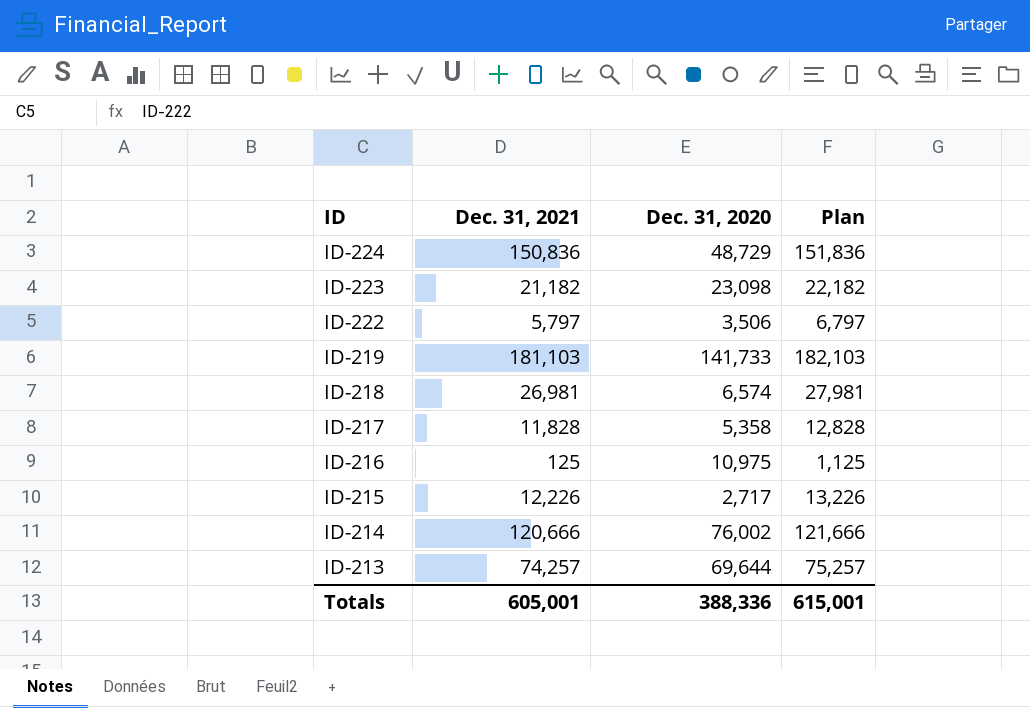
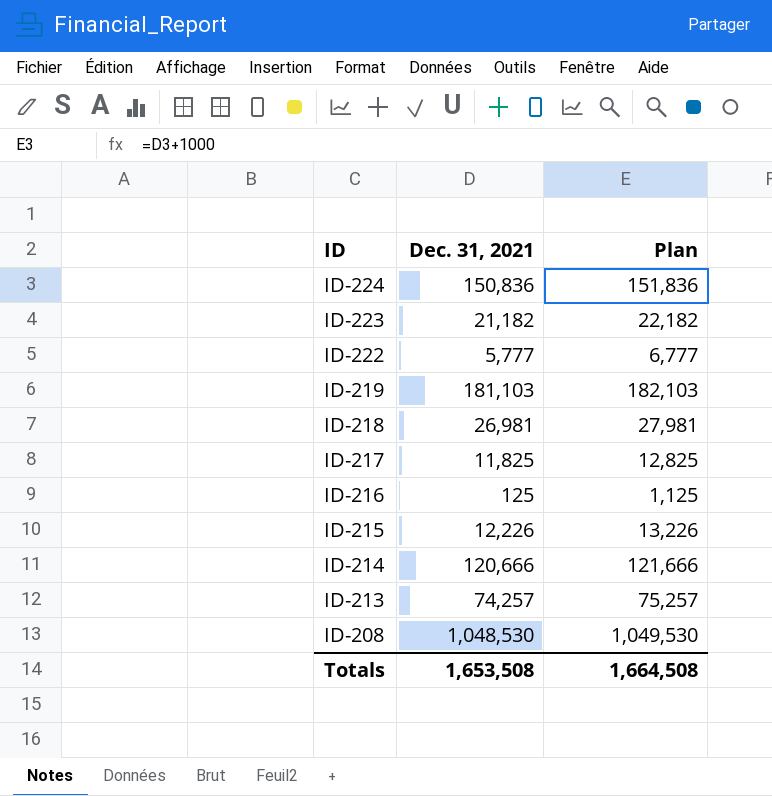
column Dec. 31, 2020 | position: 3 -> none
ID-222 | Dec. 31, 2021: 5,797 -> 5,777
ID-222 | Plan: 6,797 -> 6,777
ID-217 | Dec. 31, 2021: 11,828 -> 11,825
ID-217 | Plan: 12,828 -> 12,825
row ID-208: none -> 1,048,530 | 1,049,530
Totals | Dec. 31, 2021: 605,001 -> 1,653,508
Totals | Plan: 615,001 -> 1,664,508

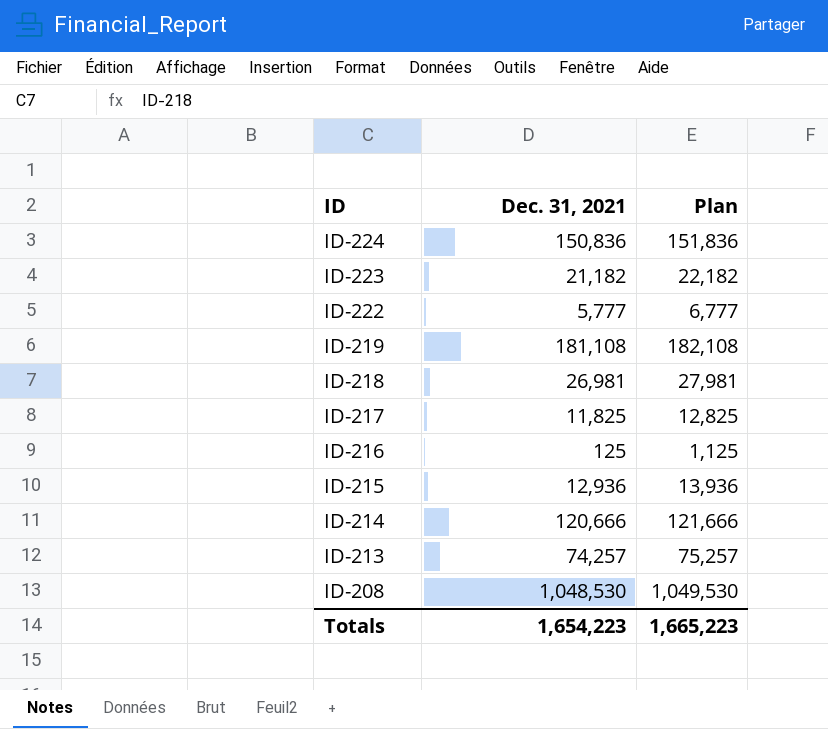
ID-219 | Dec. 31, 2021: 181,103 -> 181,108
ID-219 | Plan: 182,103 -> 182,108
ID-215 | Dec. 31, 2021: 12,226 -> 12,936
ID-215 | Plan: 13,226 -> 13,936
Totals | Dec. 31, 2021: 1,653,508 -> 1,654,223
Totals | Plan: 1,664,508 -> 1,665,223

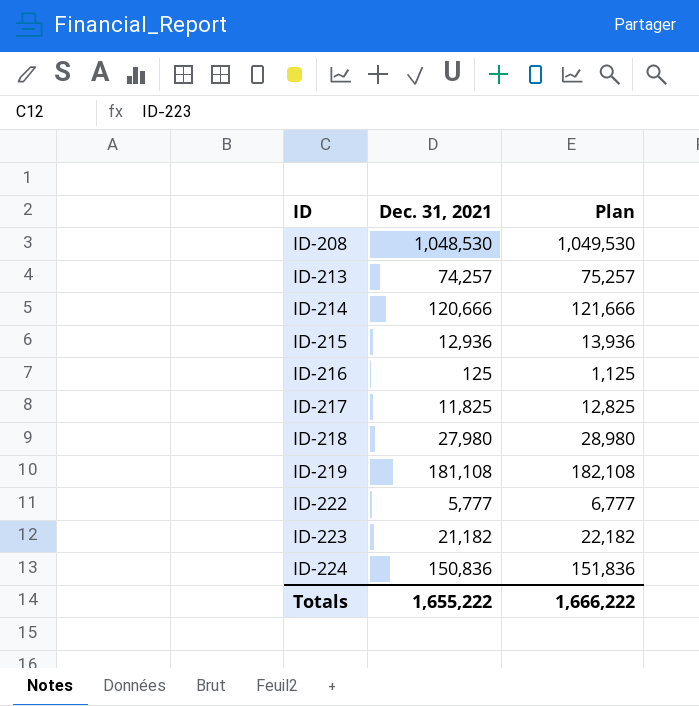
row order: ID descending -> ID ascending
ID-218 | Dec. 31, 2021: 26,981 -> 27,980
ID-218 | Plan: 27,981 -> 28,980
Totals | Dec. 31, 2021: 1,654,223 -> 1,655,222
Totals | Plan: 1,665,223 -> 1,666,222

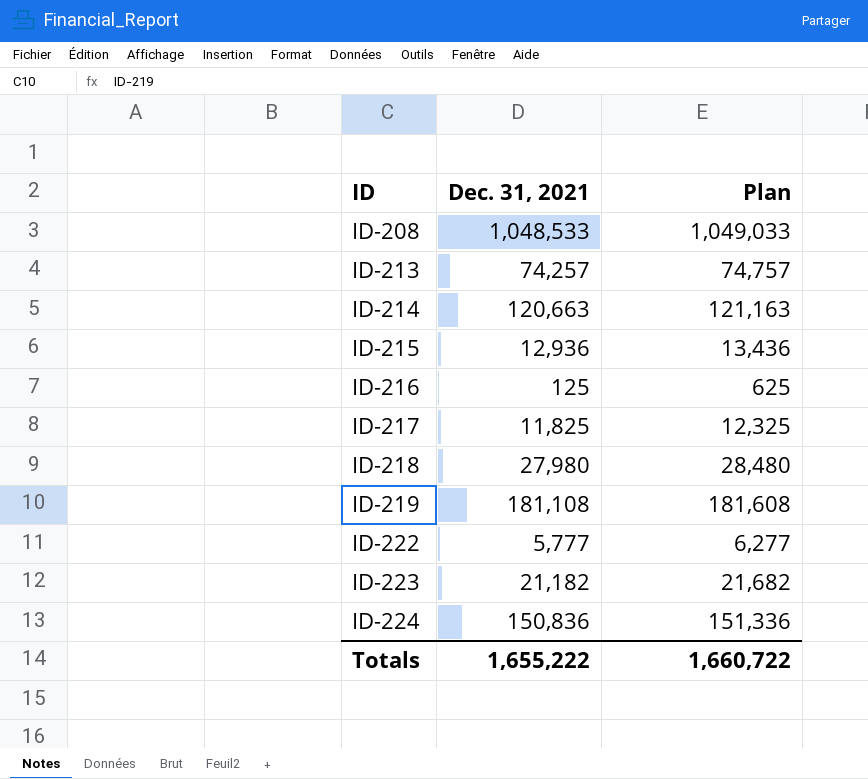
column Plan | formula: [Dec. 31, 2021] + 1000 -> [Dec. 31, 2021] + 500
ID-208 | Dec. 31, 2021: 1,048,530 -> 1,048,533
ID-214 | Dec. 31, 2021: 120,666 -> 120,663
Totals | Plan: 1,666,222 -> 1,660,722

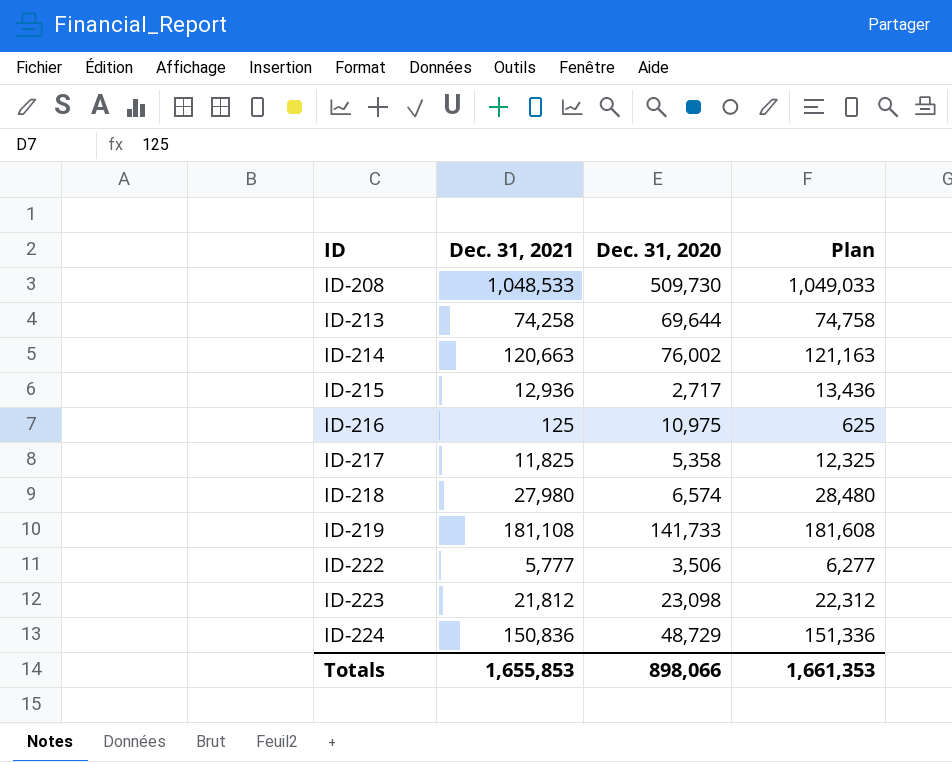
column Dec. 31, 2020 | position: none -> 3
ID-213 | Dec. 31, 2021: 74,257 -> 74,258
ID-213 | Plan: 74,757 -> 74,758
ID-223 | Dec. 31, 2021: 21,182 -> 21,812
ID-223 | Plan: 21,682 -> 22,312
Totals | Dec. 31, 2021: 1,655,222 -> 1,655,853
Totals | Plan: 1,660,722 -> 1,661,353

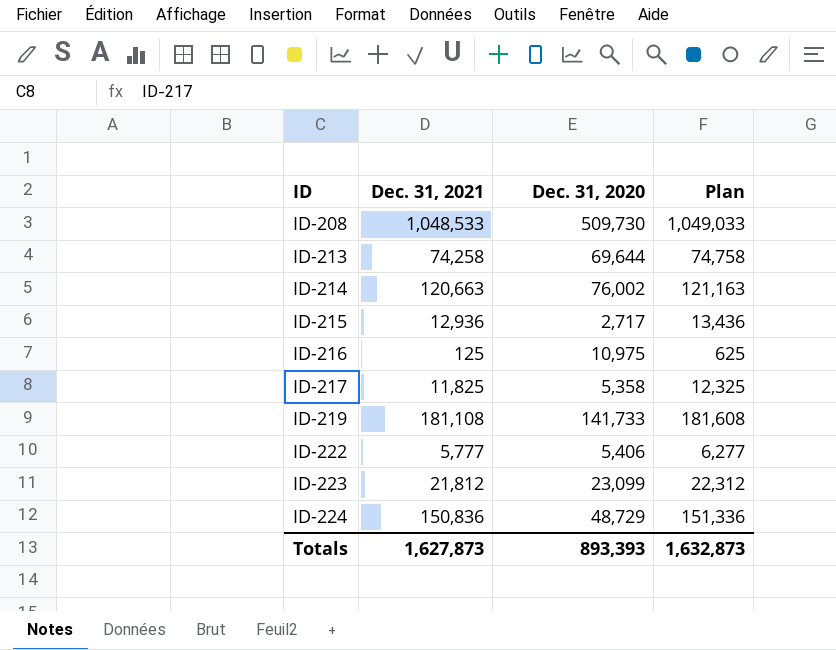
row ID-218: 27,980 | 6,574 | 28,480 -> none
ID-222 | Dec. 31, 2020: 3,506 -> 5,406
ID-223 | Dec. 31, 2020: 23,098 -> 23,099
Totals | Dec. 31, 2021: 1,655,853 -> 1,627,873
Totals | Dec. 31, 2020: 898,066 -> 893,393
Totals | Plan: 1,661,353 -> 1,632,873

